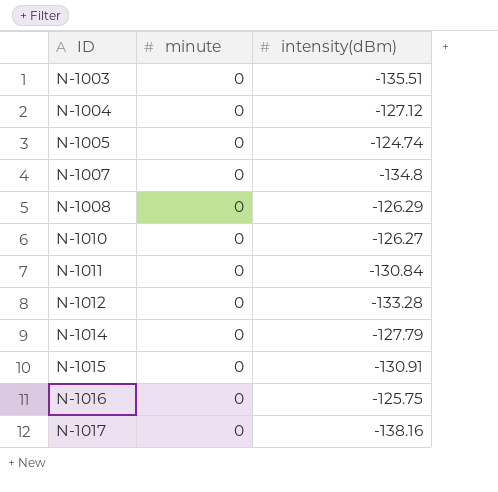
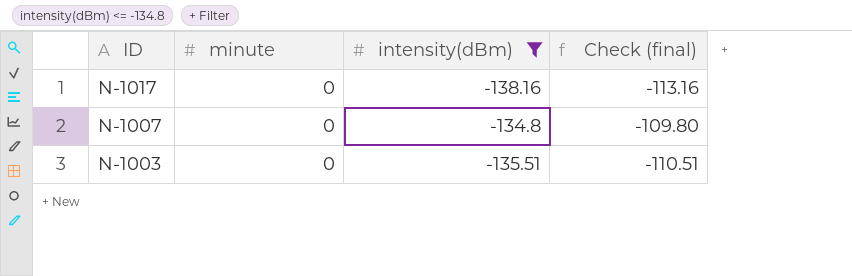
filter: none -> intensity(dBm) <= -134.8
row order: ID ascending -> ID descending
column Check (final) | formula: none -> [intensity(dBm)] + 25

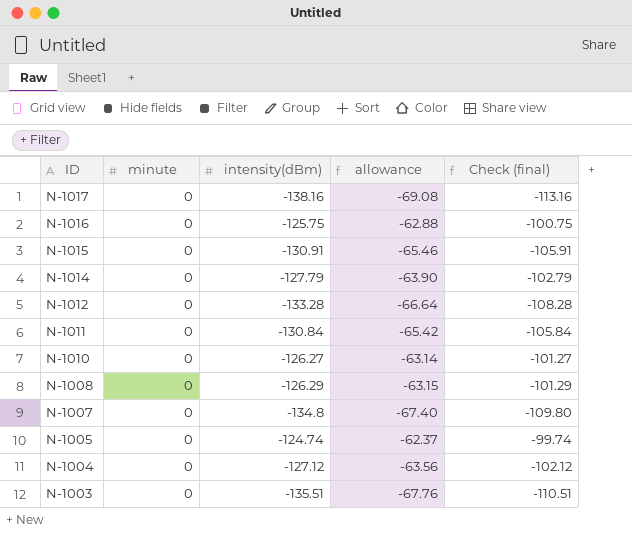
filter: intensity(dBm) <= -134.8 -> none
column allowance | formula: none -> [intensity(dBm)] * 0.5

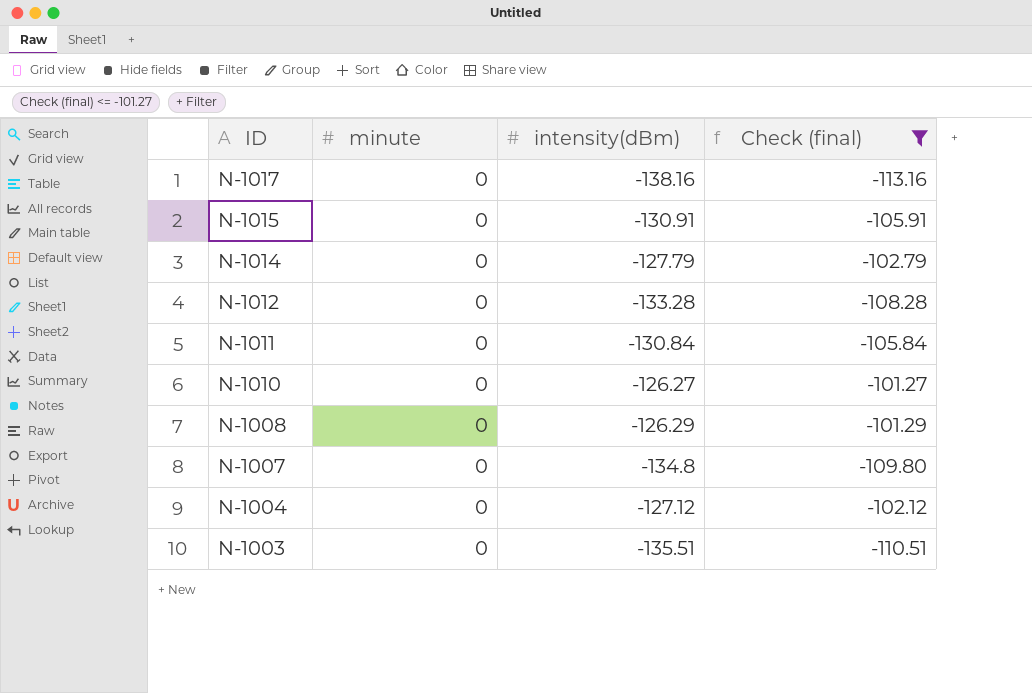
filter: none -> Check (final) <= -101.27
column allowance | formula: [intensity(dBm)] * 0.5 -> none

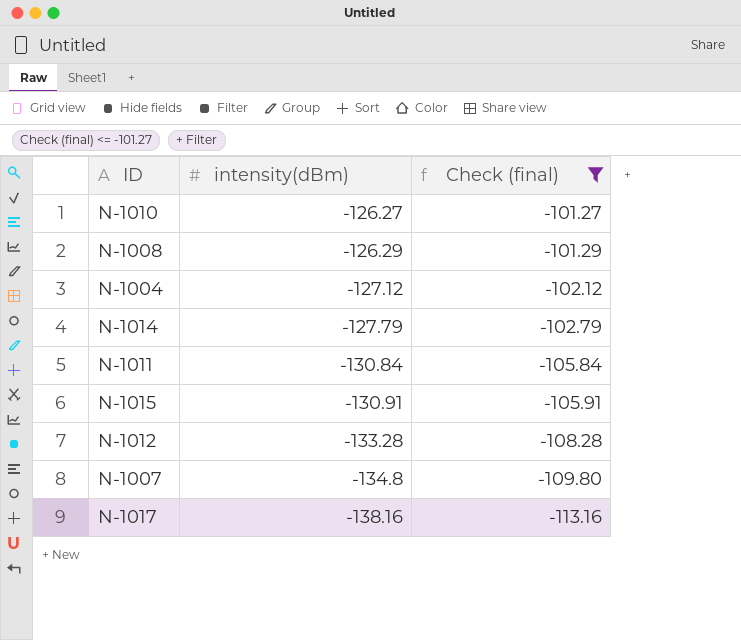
row order: ID descending -> intensity(dBm) descending
column minute | position: 2 -> none
row N-1003: 0 | -135.51 | -110.51 -> none

